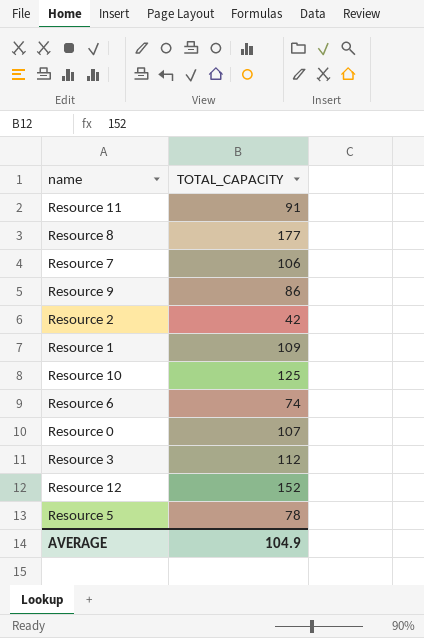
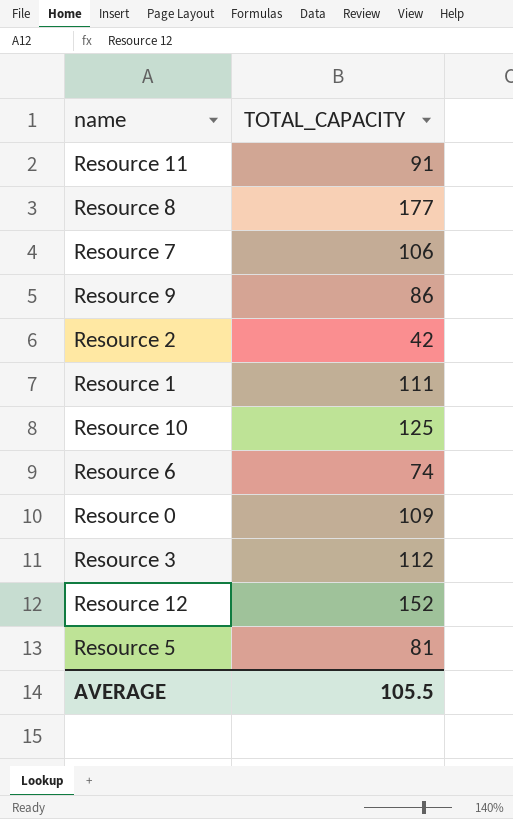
Resource 1 | TOTAL_CAPACITY: 109 -> 111
Resource 0 | TOTAL_CAPACITY: 107 -> 109
Resource 5 | TOTAL_CAPACITY: 78 -> 81
AVERAGE | TOTAL_CAPACITY: 104.9 -> 105.5

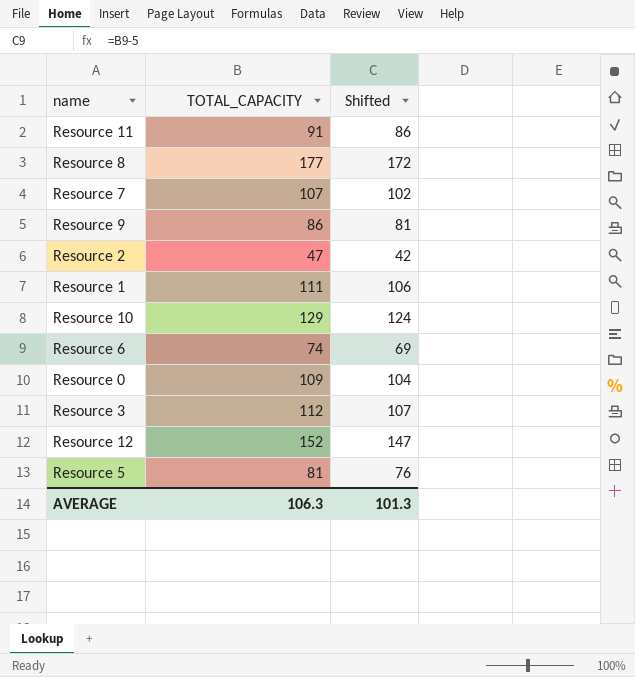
column Shifted | formula: none -> [TOTAL_CAPACITY] - 5
Resource 7 | TOTAL_CAPACITY: 106 -> 107
Resource 2 | TOTAL_CAPACITY: 42 -> 47
Resource 10 | TOTAL_CAPACITY: 125 -> 129
AVERAGE | TOTAL_CAPACITY: 105.5 -> 106.3

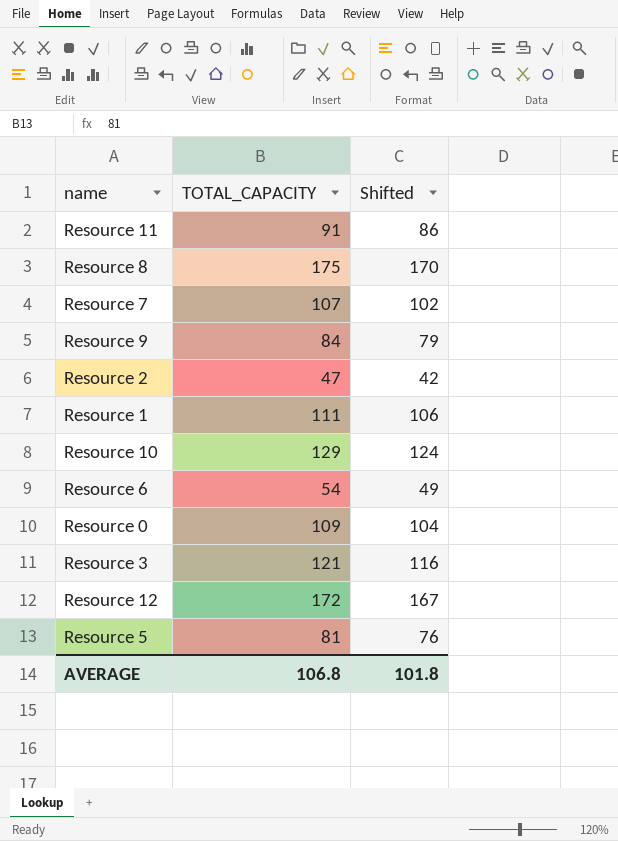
Resource 8 | TOTAL_CAPACITY: 177 -> 175
Resource 8 | Shifted: 172 -> 170
Resource 9 | TOTAL_CAPACITY: 86 -> 84
Resource 9 | Shifted: 81 -> 79
Resource 6 | TOTAL_CAPACITY: 74 -> 54
Resource 6 | Shifted: 69 -> 49
Resource 3 | TOTAL_CAPACITY: 112 -> 121
Resource 3 | Shifted: 107 -> 116
Resource 12 | TOTAL_CAPACITY: 152 -> 172
Resource 12 | Shifted: 147 -> 167
AVERAGE | TOTAL_CAPACITY: 106.3 -> 106.8
AVERAGE | Shifted: 101.3 -> 101.8

